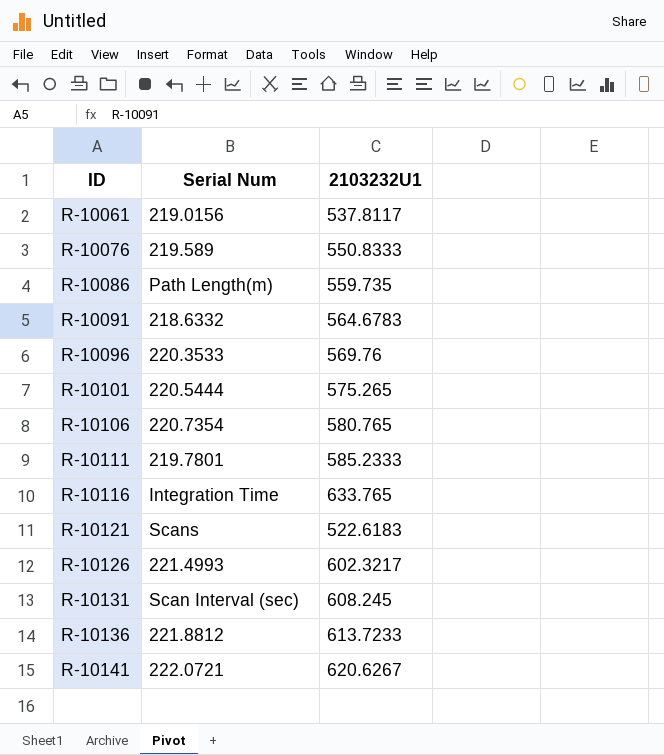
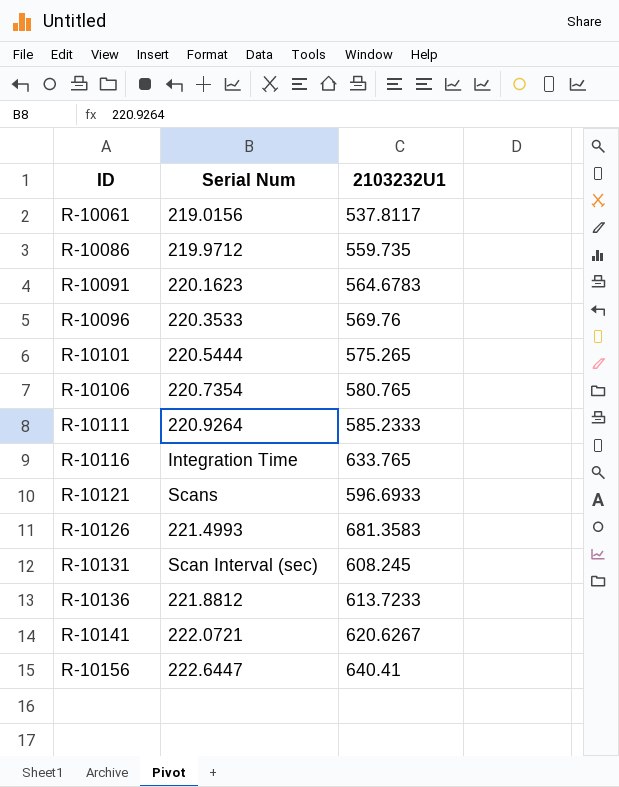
row R-10076: 219.589 | 550.8333 -> none
R-10086 | Serial Num: Path Length(m) -> 219.9712
R-10091 | Serial Num: 218.6332 -> 220.1623
R-10111 | Serial Num: 219.7801 -> 220.9264
R-10121 | 2103232U1: 522.6183 -> 596.6933
R-10126 | 2103232U1: 602.3217 -> 681.3583
row R-10156: none -> 222.6447 | 640.41

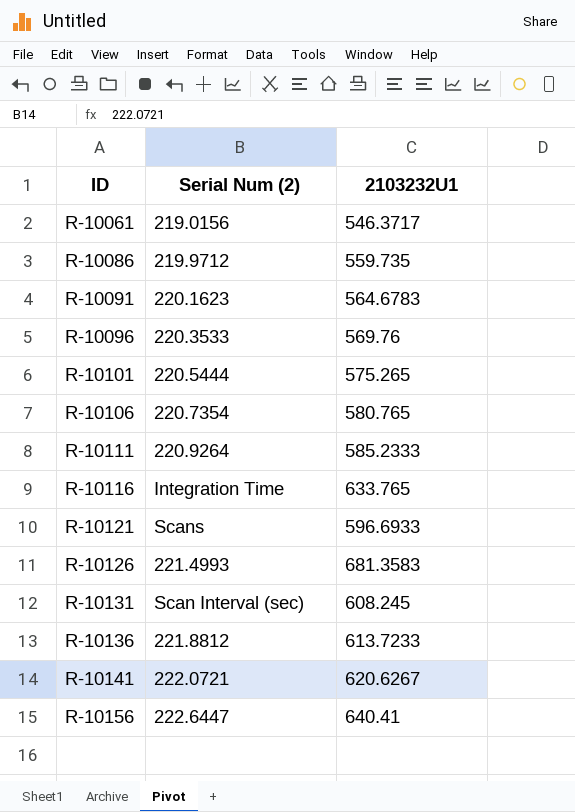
column name: Serial Num -> Serial Num (2)
R-10061 | 2103232U1: 537.8117 -> 546.3717

